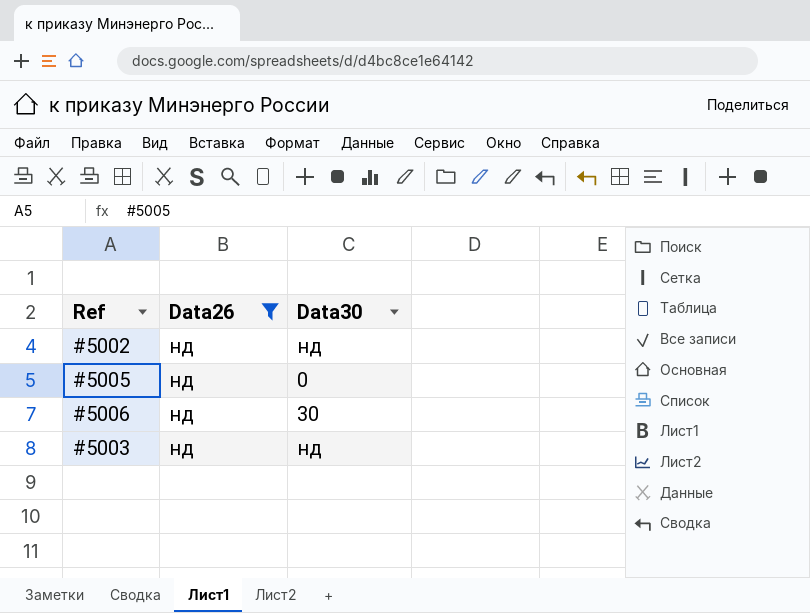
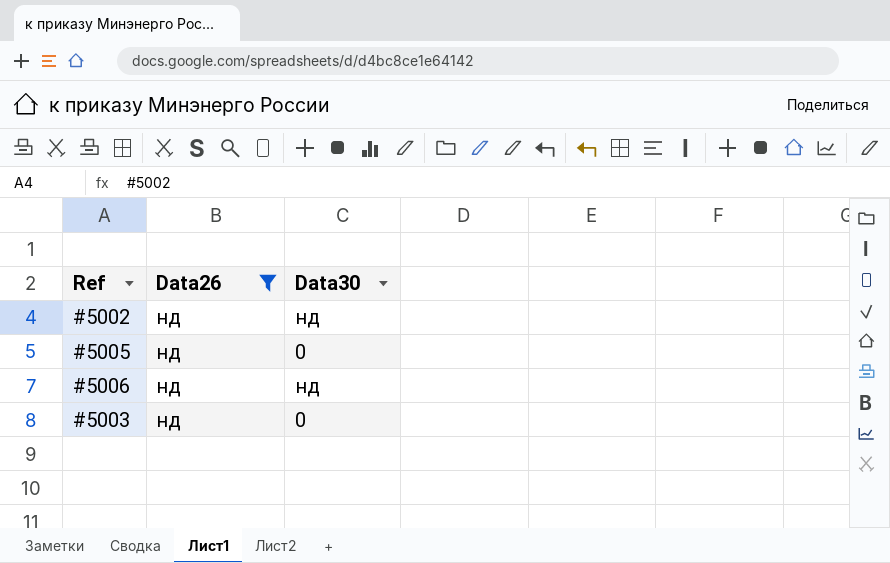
#5006 | Data30: 30 -> нд
#5003 | Data30: нд -> 0

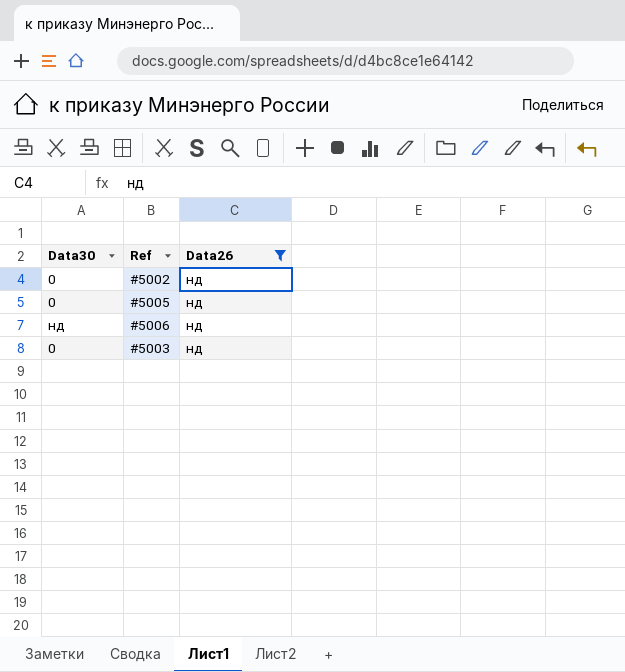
column Data30 | position: 3 -> 1
#5002 | Data30: нд -> 0

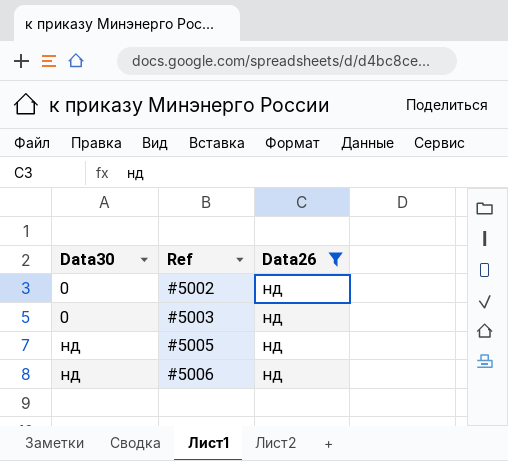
row order: none -> Data30 ascending
#5005 | Data30: 0 -> нд

